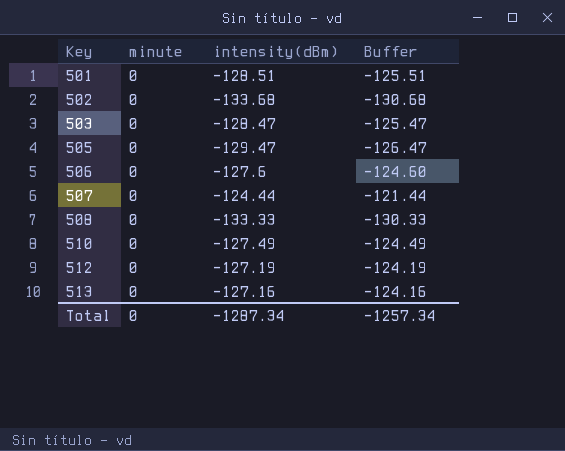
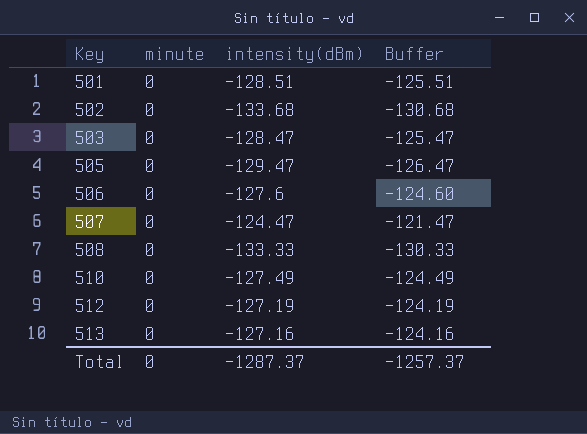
507 | intensity(dBm): -124.44 -> -124.47
507 | Buffer: -121.44 -> -121.47
Total | intensity(dBm): -1287.34 -> -1287.37
Total | Buffer: -1257.34 -> -1257.37

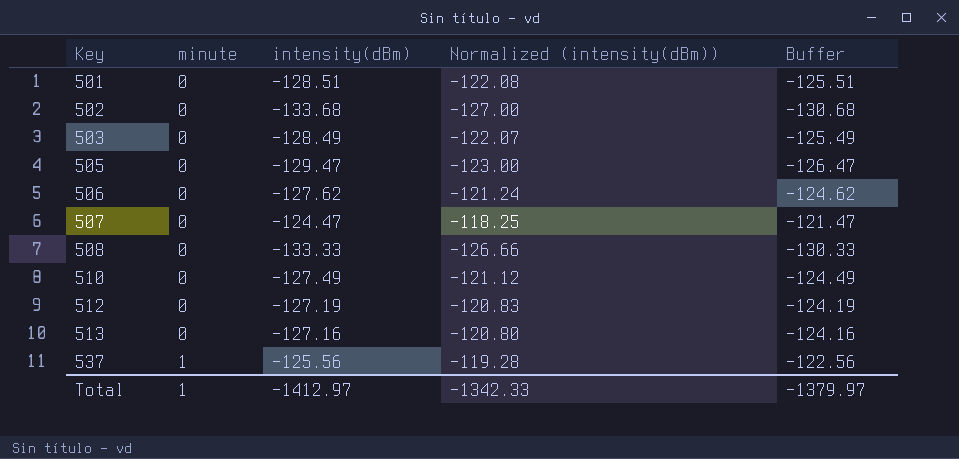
column Normalized (intensity(dBm)) | formula: none -> [intensity(dBm)] * 0.95
503 | intensity(dBm): -128.47 -> -128.49
503 | Buffer: -125.47 -> -125.49
506 | intensity(dBm): -127.6 -> -127.62
506 | Buffer: -124.60 -> -124.62
row 537: none -> 1 | -125.56 | -119.28 | -122.56
Total | minute: 0 -> 1
Total | intensity(dBm): -1287.37 -> -1412.97
Total | Buffer: -1257.37 -> -1379.97

